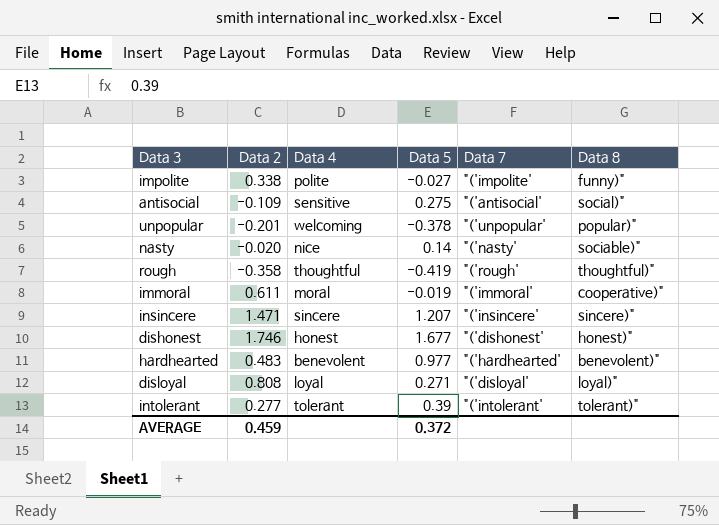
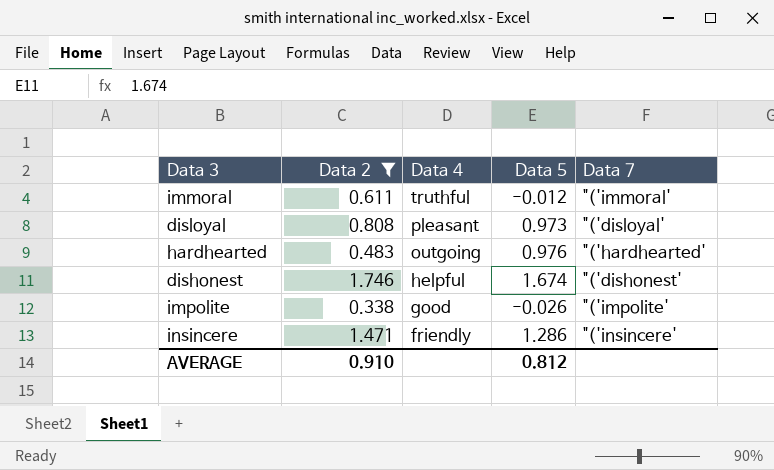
filter: none -> Data 2 >= 0.338
row order: none -> Data 4 descending
column Data 8 | position: 6 -> none
immoral | Data 4: moral -> truthful
immoral | Data 5: -0.019 -> -0.012
disloyal | Data 4: loyal -> pleasant
disloyal | Data 5: 0.271 -> 0.973
hardhearted | Data 4: benevolent -> outgoing
hardhearted | Data 5: 0.977 -> 0.976
dishonest | Data 4: honest -> helpful
dishonest | Data 5: 1.677 -> 1.674
impolite | Data 4: polite -> good
impolite | Data 5: -0.027 -> -0.026
insincere | Data 4: sincere -> friendly
insincere | Data 5: 1.207 -> 1.286
AVERAGE | Data 2: 0.459 -> 0.910
AVERAGE | Data 5: 0.372 -> 0.812

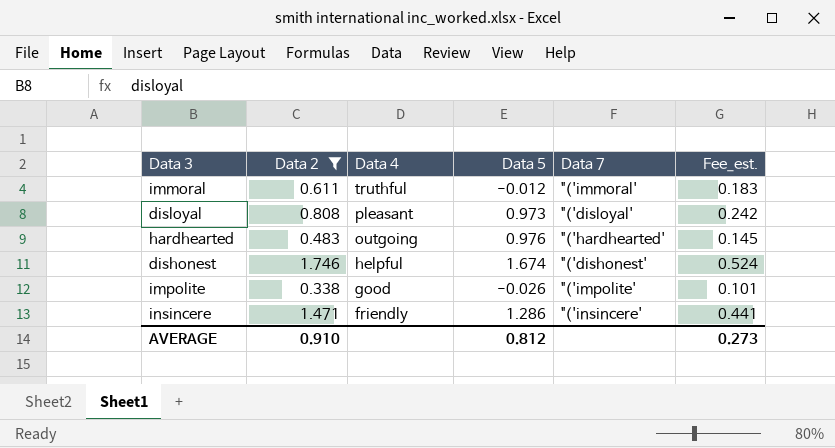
column Fee_est. | formula: none -> [Data 2] * 0.3

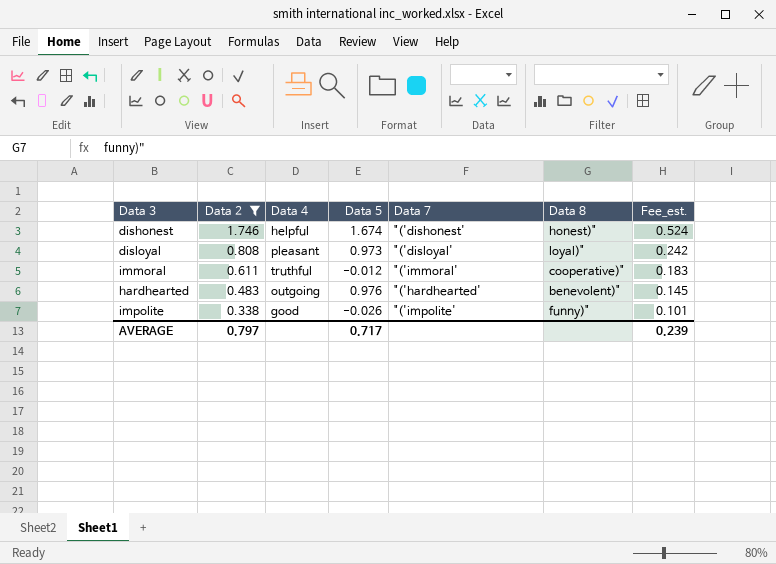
row order: Data 4 descending -> Data 2 descending
column Data 8 | position: none -> 6
row insincere: 1.471 | friendly | 1.286 | "('insincere' | 0.441 -> none
AVERAGE | Data 2: 0.910 -> 0.797
AVERAGE | Data 5: 0.812 -> 0.717
AVERAGE | Fee_est.: 0.273 -> 0.239

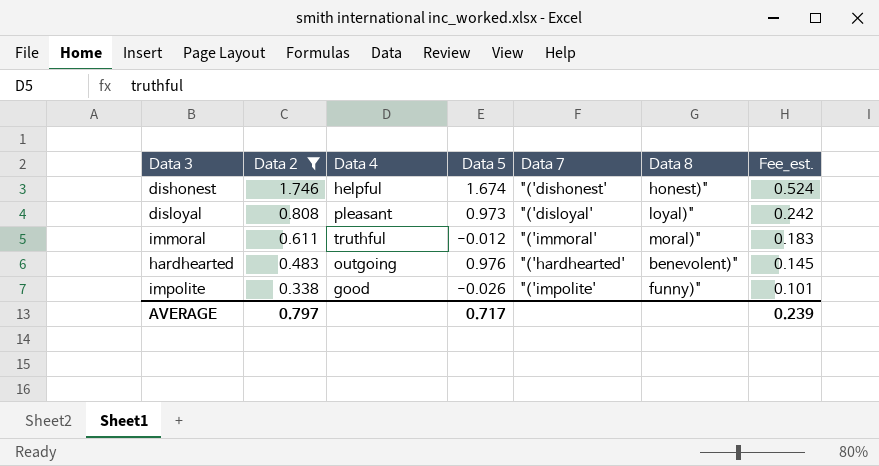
immoral | Data 8: cooperative)" -> moral)"

